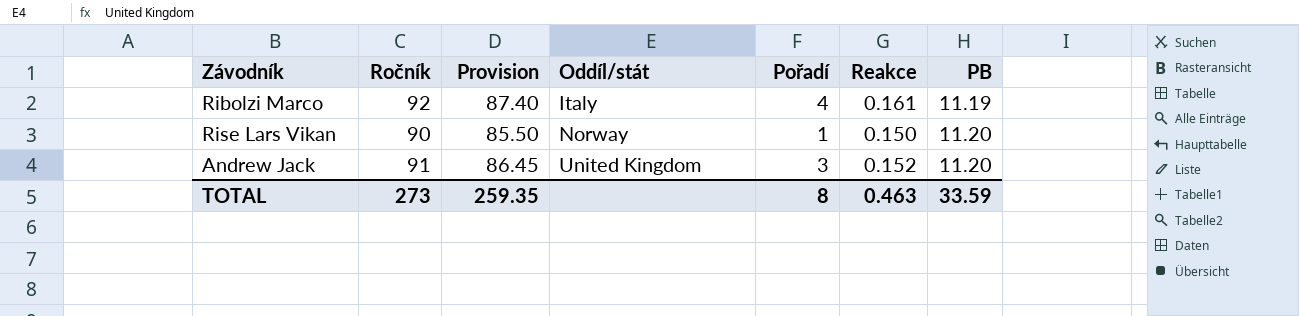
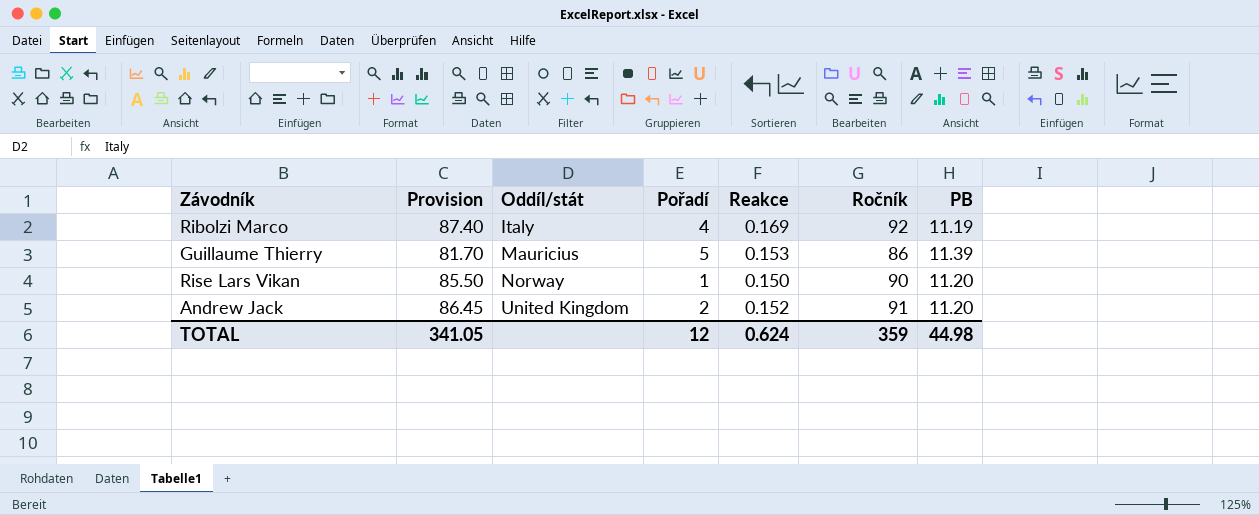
column Ročník | position: 2 -> 6
Ribolzi Marco | Reakce: 0.161 -> 0.169
row Guillaume Thierry: none -> 81.70 | Mauricius | 5 | 0.153 | 86 | 11.39
Andrew Jack | Pořadí: 3 -> 2
TOTAL | Provision: 259.35 -> 341.05
TOTAL | Pořadí: 8 -> 12
TOTAL | Reakce: 0.463 -> 0.624
TOTAL | Ročník: 273 -> 359
TOTAL | PB: 33.59 -> 44.98

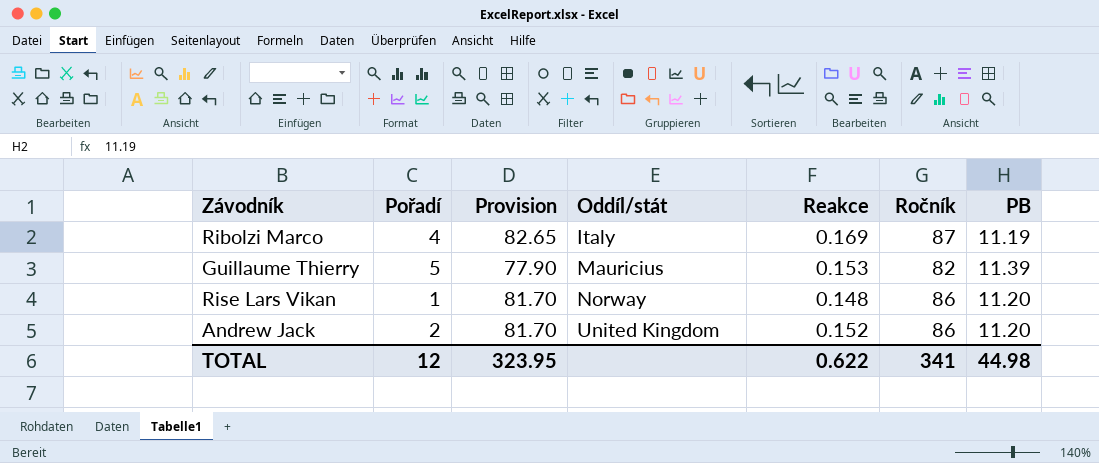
column Pořadí | position: 4 -> 2
Ribolzi Marco | Provision: 87.40 -> 82.65
Ribolzi Marco | Ročník: 92 -> 87
Guillaume Thierry | Provision: 81.70 -> 77.90
Guillaume Thierry | Ročník: 86 -> 82
Rise Lars Vikan | Provision: 85.50 -> 81.70
Rise Lars Vikan | Reakce: 0.150 -> 0.148
Rise Lars Vikan | Ročník: 90 -> 86
Andrew Jack | Provision: 86.45 -> 81.70
Andrew Jack | Ročník: 91 -> 86
TOTAL | Provision: 341.05 -> 323.95
TOTAL | Reakce: 0.624 -> 0.622
TOTAL | Ročník: 359 -> 341

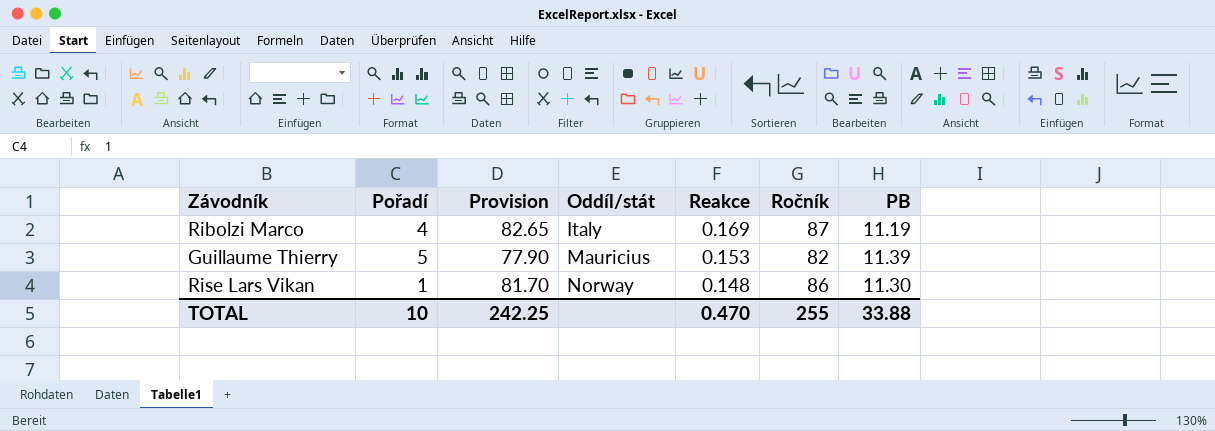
row Andrew Jack: 2 | 81.70 | United Kingdom | 0.152 | 86 | 11.20 -> none
Rise Lars Vikan | PB: 11.20 -> 11.30
TOTAL | Pořadí: 12 -> 10
TOTAL | Provision: 323.95 -> 242.25
TOTAL | Reakce: 0.622 -> 0.470
TOTAL | Ročník: 341 -> 255
TOTAL | PB: 44.98 -> 33.88

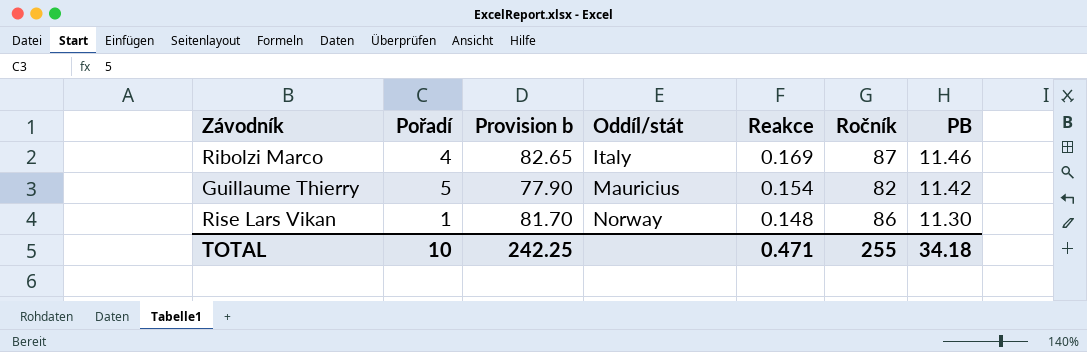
column name: Provision -> Provision b
Ribolzi Marco | PB: 11.19 -> 11.46
Guillaume Thierry | Reakce: 0.153 -> 0.154
Guillaume Thierry | PB: 11.39 -> 11.42
TOTAL | Reakce: 0.470 -> 0.471
TOTAL | PB: 33.88 -> 34.18

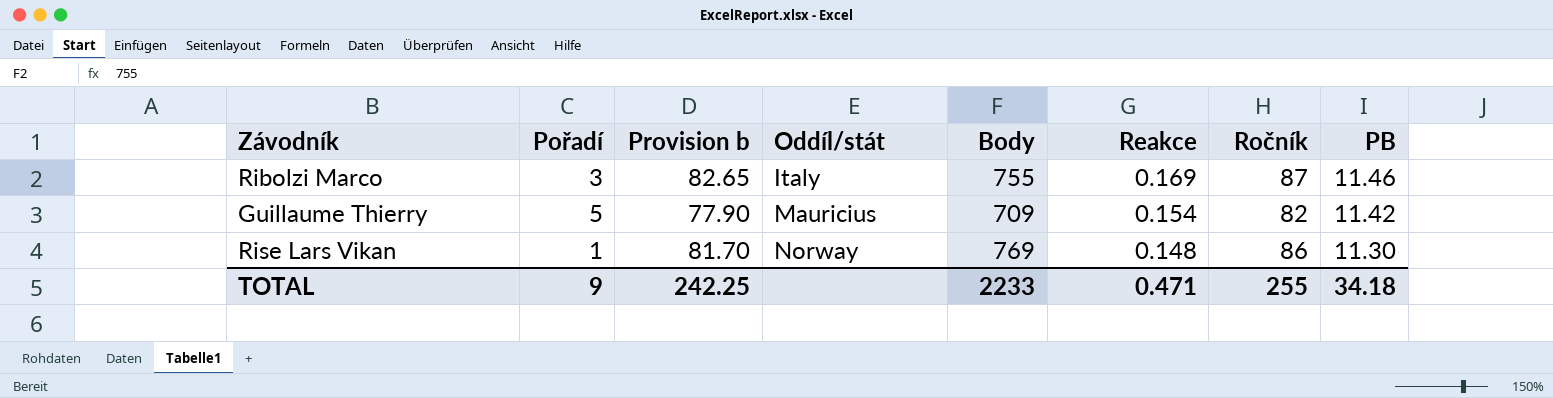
column Body | position: none -> 5
Ribolzi Marco | Pořadí: 4 -> 3
TOTAL | Pořadí: 10 -> 9

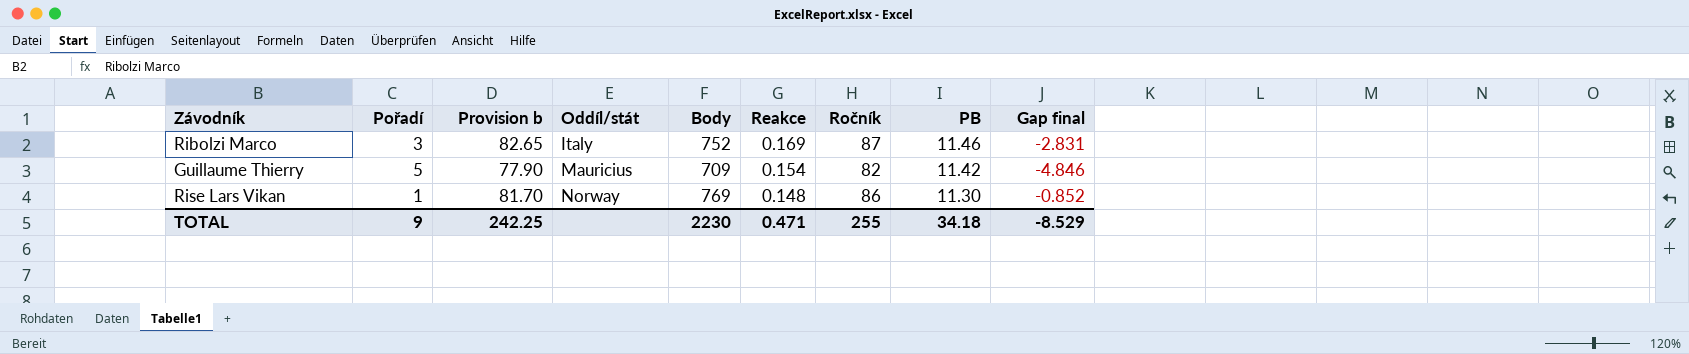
column Gap final | formula: none -> [Reakce] - [Pořadí]
Ribolzi Marco | Body: 755 -> 752
TOTAL | Body: 2233 -> 2230

